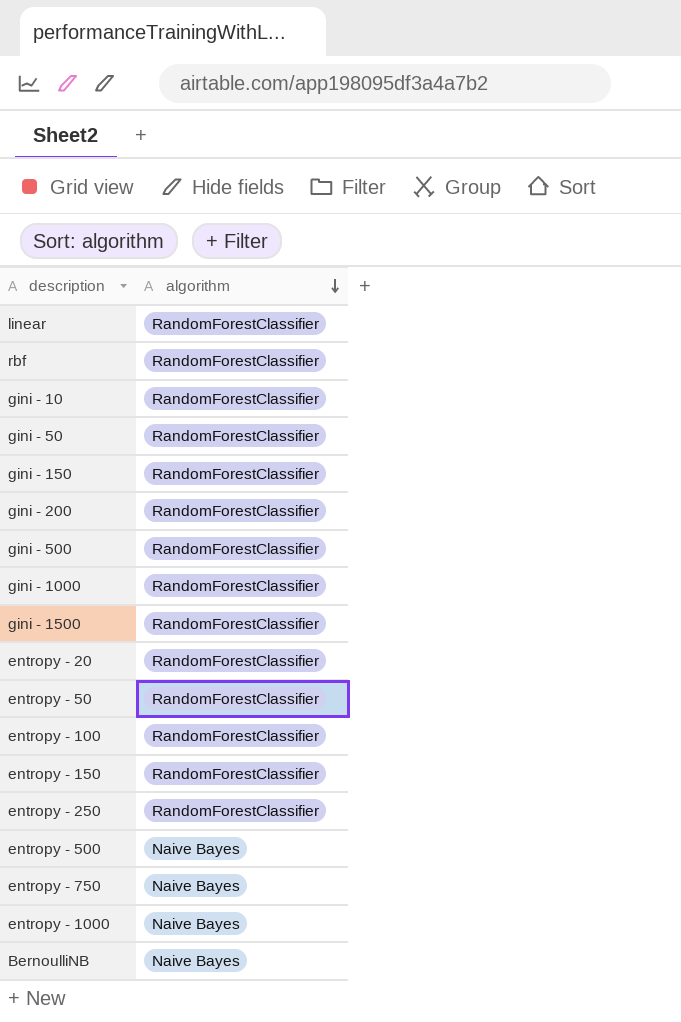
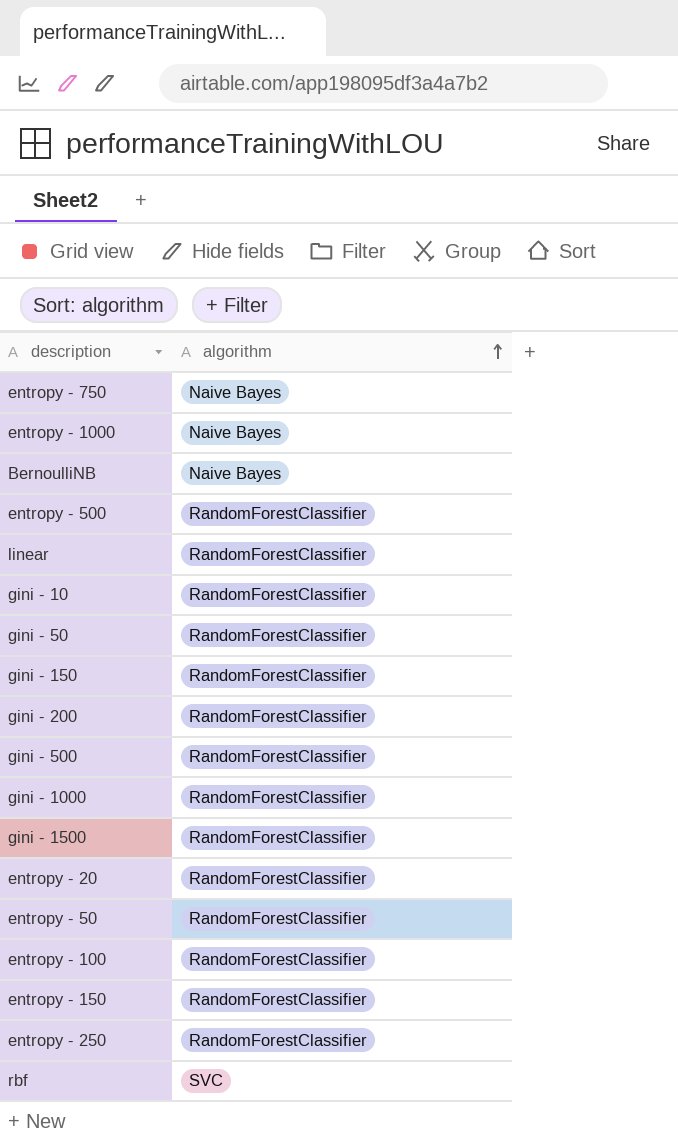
row order: algorithm descending -> algorithm ascending
entropy - 500 | algorithm: Naive Bayes -> RandomForestClassifier
rbf | algorithm: RandomForestClassifier -> SVC

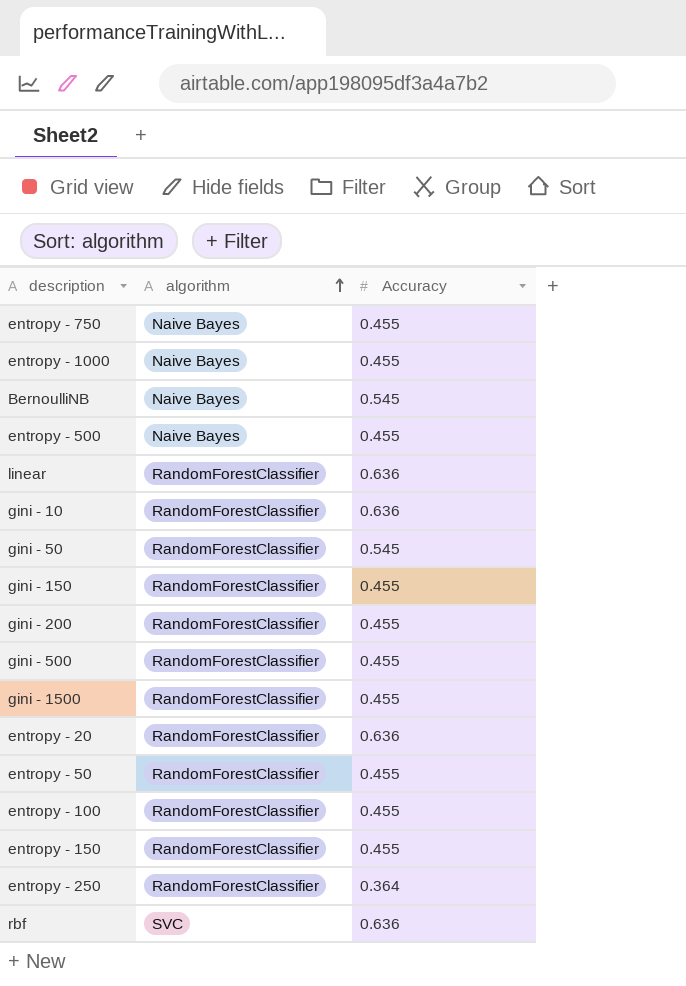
column Accuracy | position: none -> 3
row gini - 1000: RandomForestClassifier -> none
entropy - 500 | algorithm: RandomForestClassifier -> Naive Bayes

